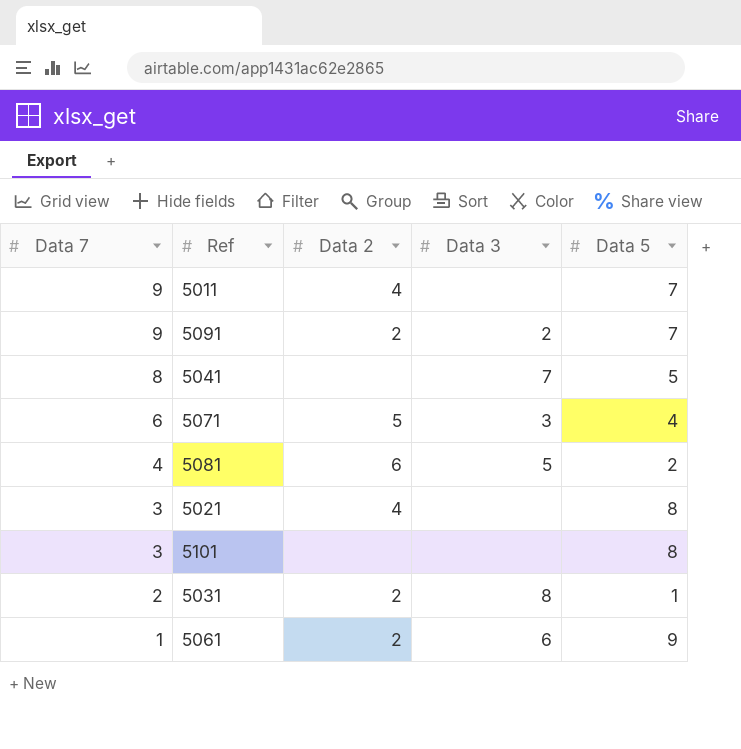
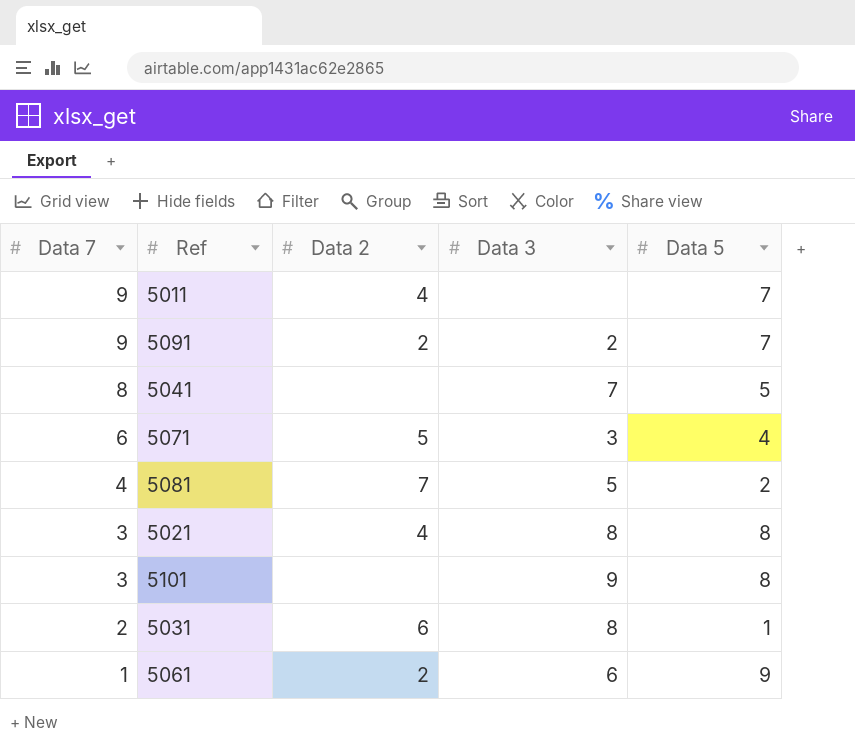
5081 | Data 2: 6 -> 7
5021 | Data 3: none -> 8
5101 | Data 3: none -> 9
5031 | Data 2: 2 -> 6

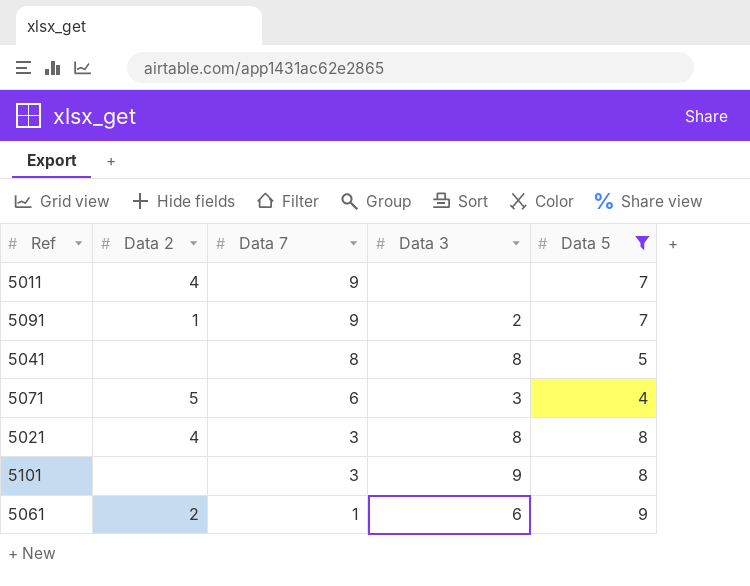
filter: none -> Data 5 >= 4
column Data 7 | position: 1 -> 3
5091 | Data 2: 2 -> 1
5041 | Data 3: 7 -> 8

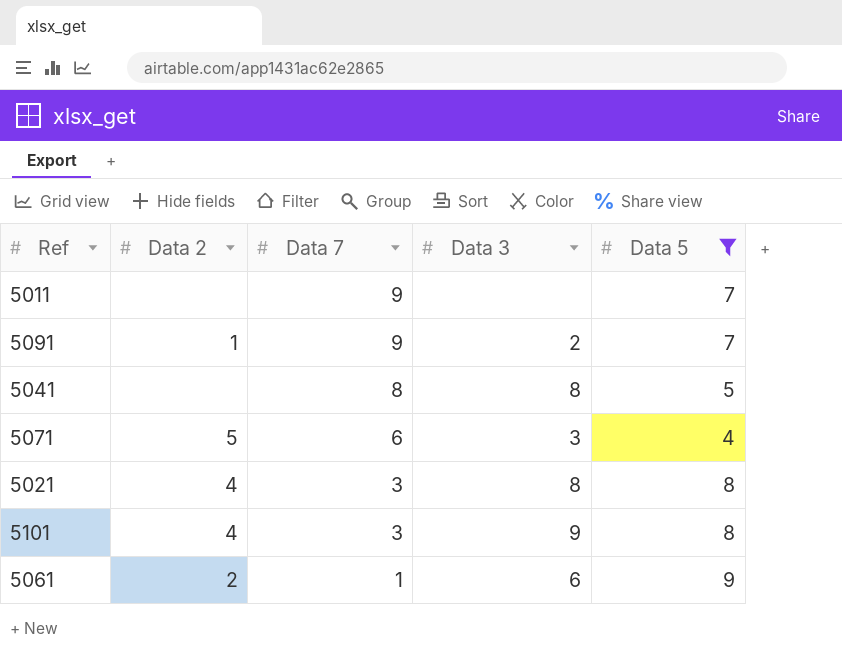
5011 | Data 2: 4 -> none
5101 | Data 2: none -> 4

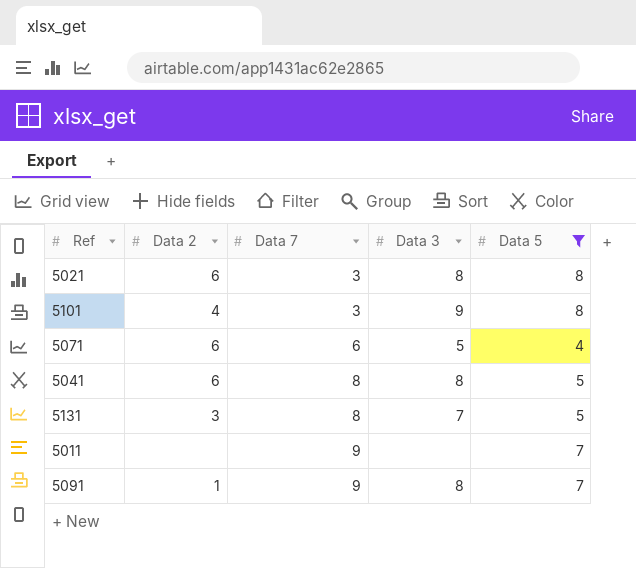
row order: Data 7 descending -> Data 7 ascending
row 5061: 2 | 1 | 6 | 9 -> none
5021 | Data 2: 4 -> 6
5071 | Data 2: 5 -> 6
5071 | Data 3: 3 -> 5
5041 | Data 2: none -> 6
row 5131: none -> 3 | 8 | 7 | 5
5091 | Data 3: 2 -> 8

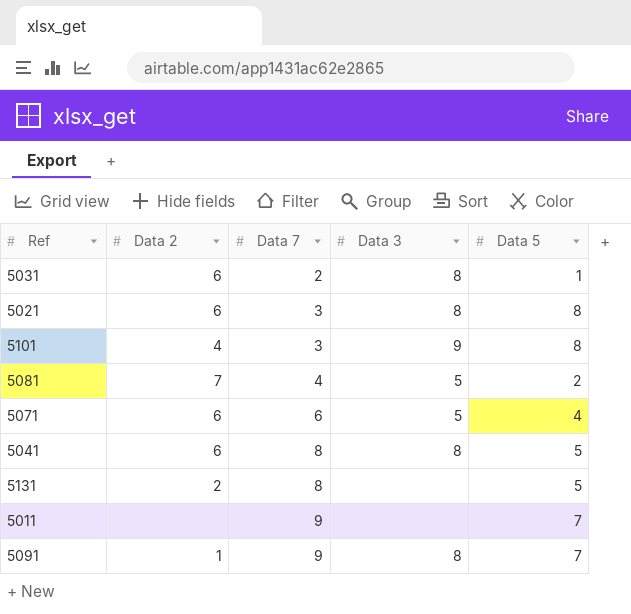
filter: Data 5 >= 4 -> none
5131 | Data 2: 3 -> 2
5131 | Data 3: 7 -> none

